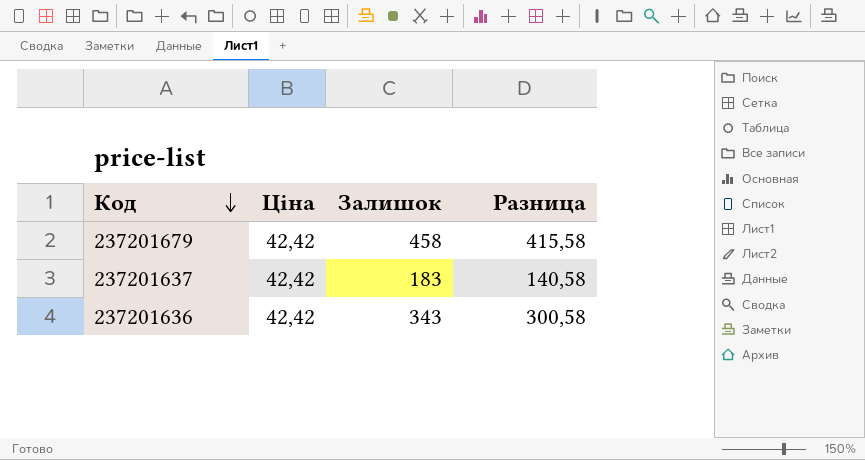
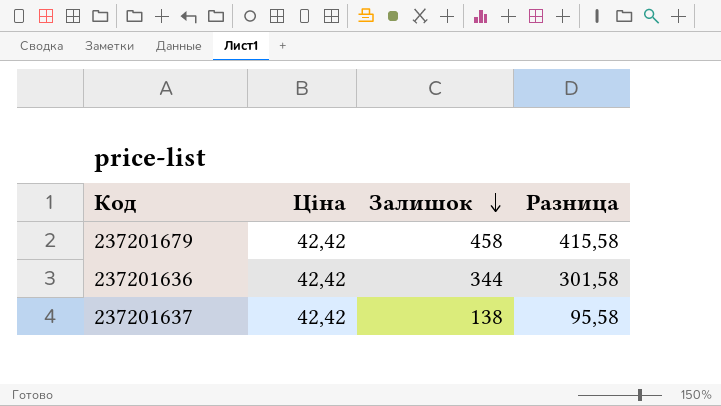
row order: Код descending -> Залишок descending
237201636 | Залишок: 343 -> 344
237201636 | Разница: 300,58 -> 301,58
237201637 | Залишок: 183 -> 138
237201637 | Разница: 140,58 -> 95,58

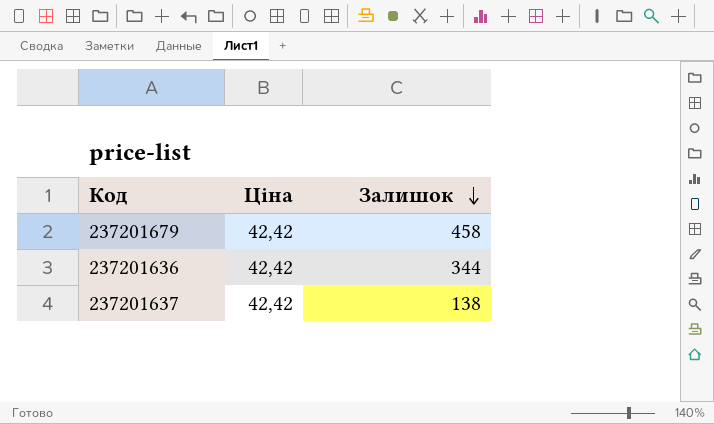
column Разница | formula: [Залишок] - [Ціна] -> none

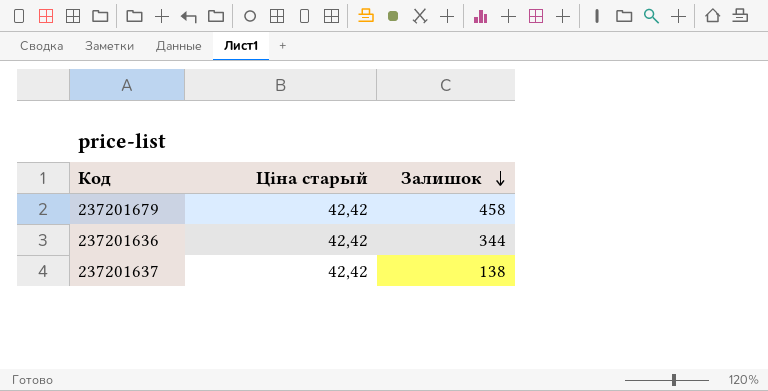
column name: Ціна -> Ціна старый

